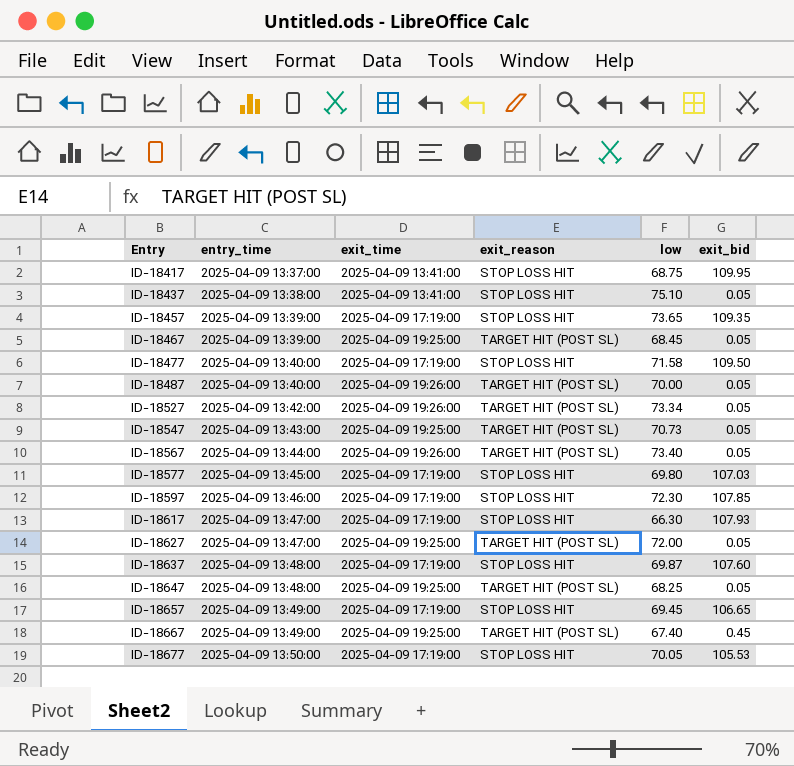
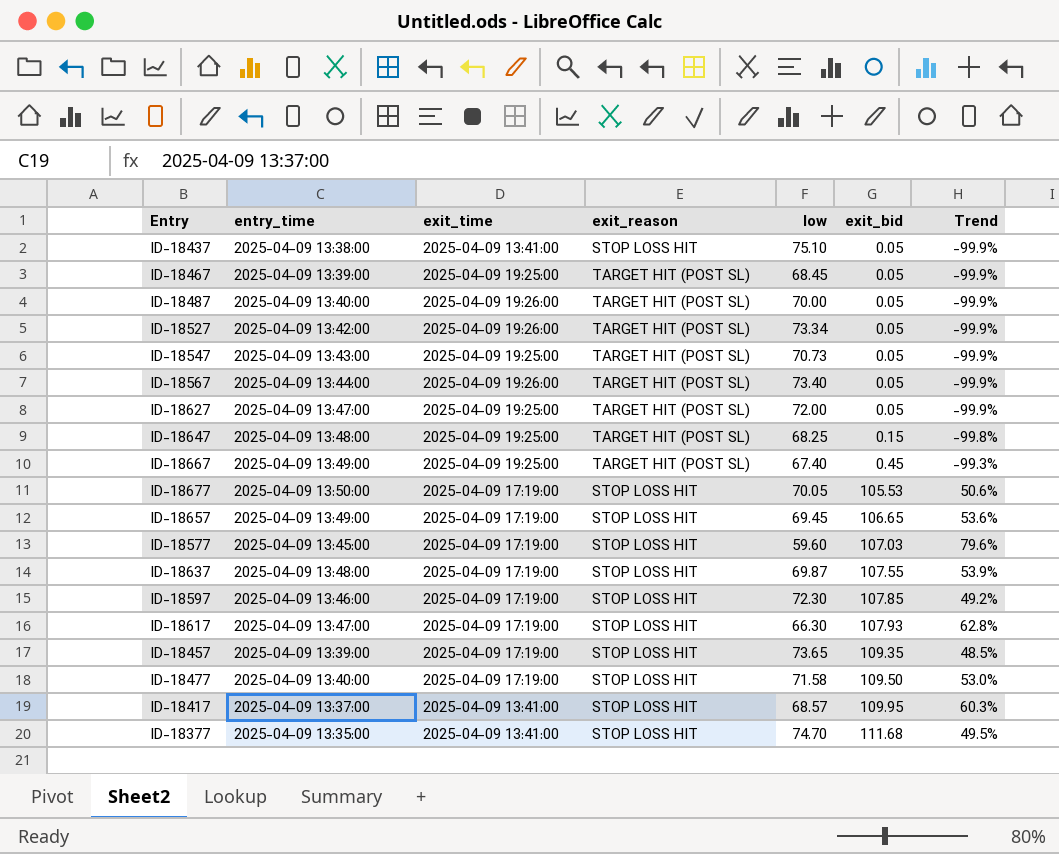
row order: Entry ascending -> exit_bid ascending
column Trend | formula: none -> ([exit_bid] - [low]) / [low]
ID-18647 | exit_bid: 0.05 -> 0.15
ID-18577 | low: 69.80 -> 59.60
ID-18637 | exit_bid: 107.60 -> 107.55
ID-18417 | low: 68.75 -> 68.57
row ID-18377: none -> 2025-04-09 13:35:00 | 2025-04-09 13:41:00 | STOP LOSS HIT | 74.70 | 111.68 | 49.5%

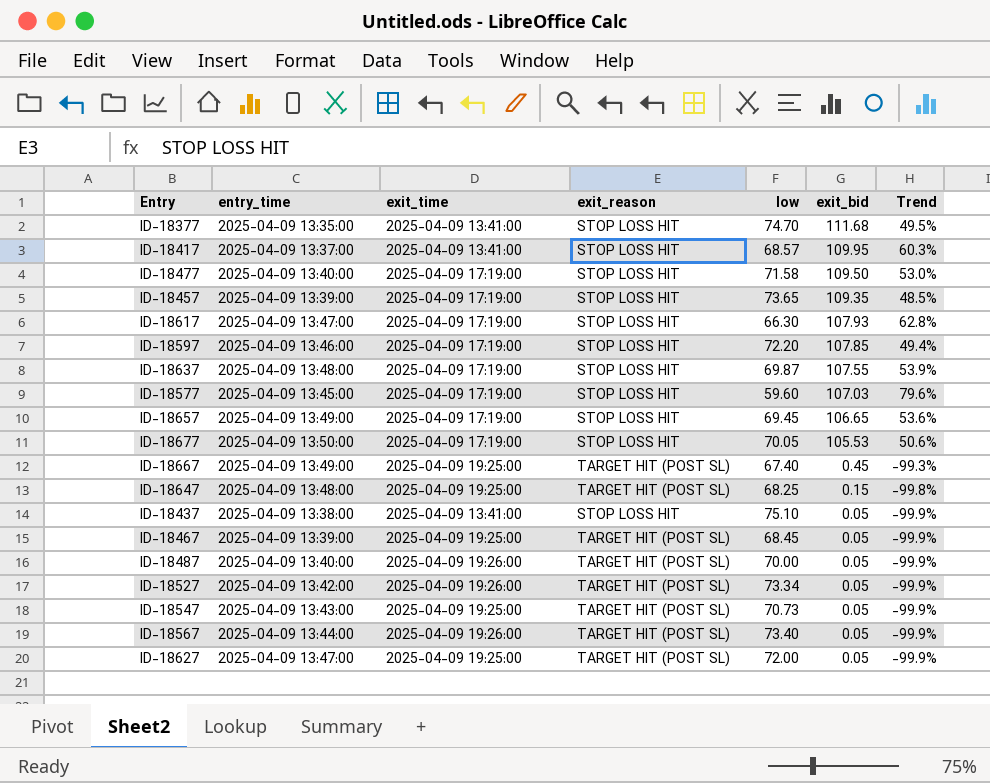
row order: exit_bid ascending -> exit_bid descending
ID-18597 | low: 72.30 -> 72.20
ID-18597 | Trend: 49.2% -> 49.4%

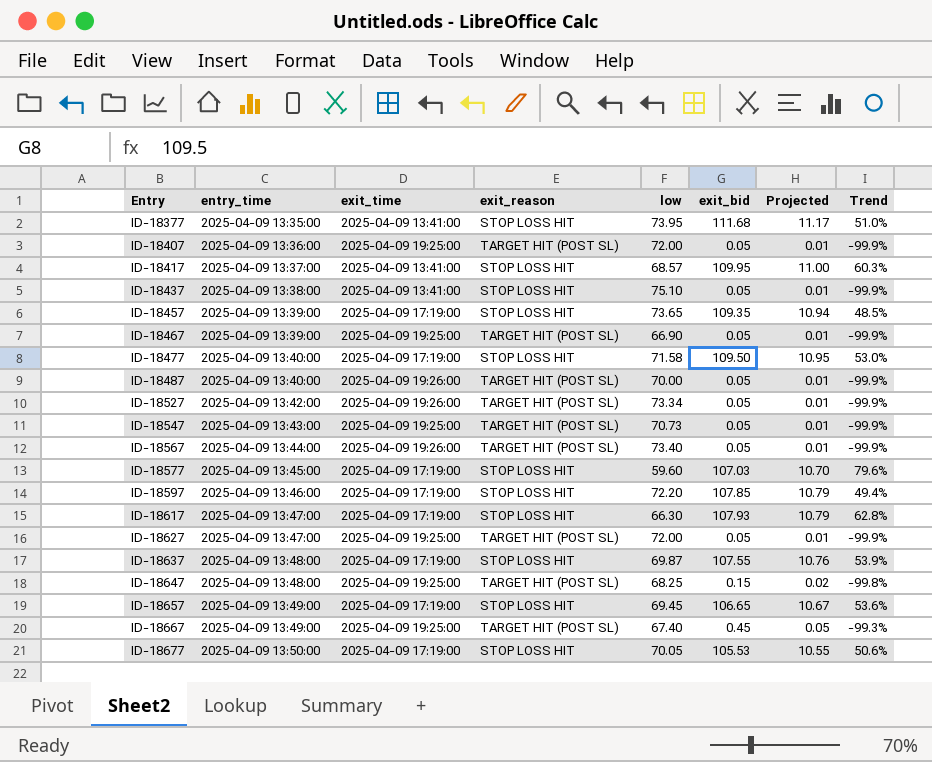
row order: exit_bid descending -> Entry ascending
column Projected | formula: none -> [exit_bid] * 0.1
ID-18377 | low: 74.70 -> 73.95
ID-18377 | Trend: 49.5% -> 51.0%
row ID-18407: none -> 2025-04-09 13:36:00 | 2025-04-09 19:25:00 | TARGET HIT (POST SL) | 72.00 | 0.05 | 0.01 | -99.9%
ID-18467 | low: 68.45 -> 66.90

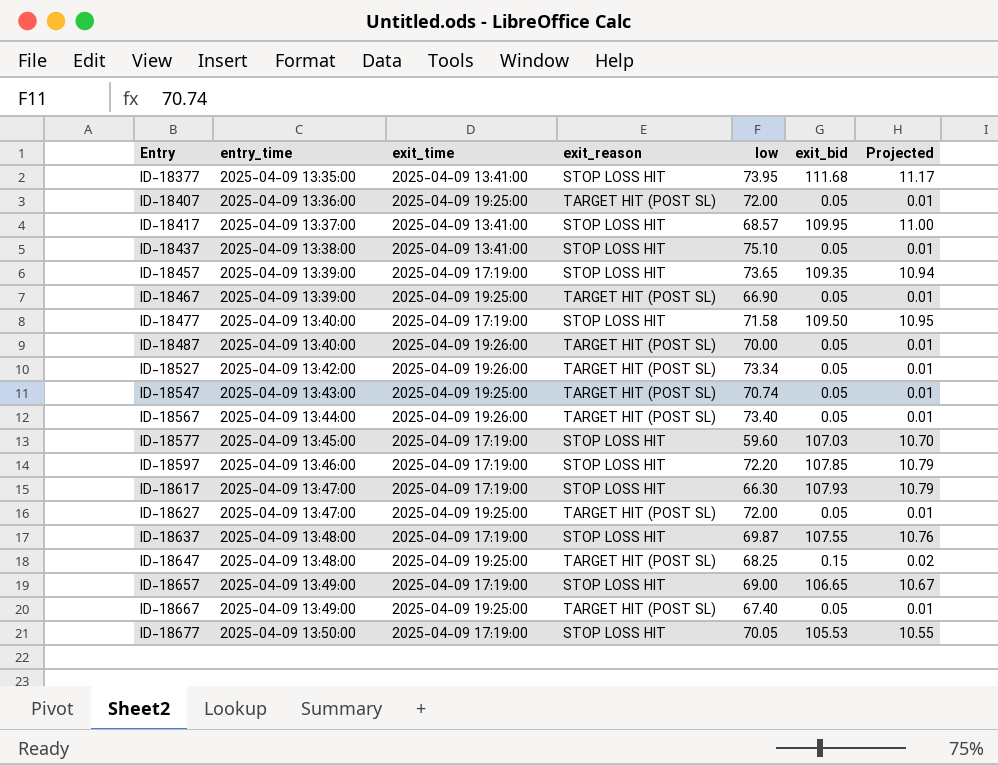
column Trend | formula: ([exit_bid] - [low]) / [low] -> none
ID-18547 | low: 70.73 -> 70.74
ID-18657 | low: 69.45 -> 69.00
ID-18667 | exit_bid: 0.45 -> 0.05
ID-18667 | Projected: 0.05 -> 0.01

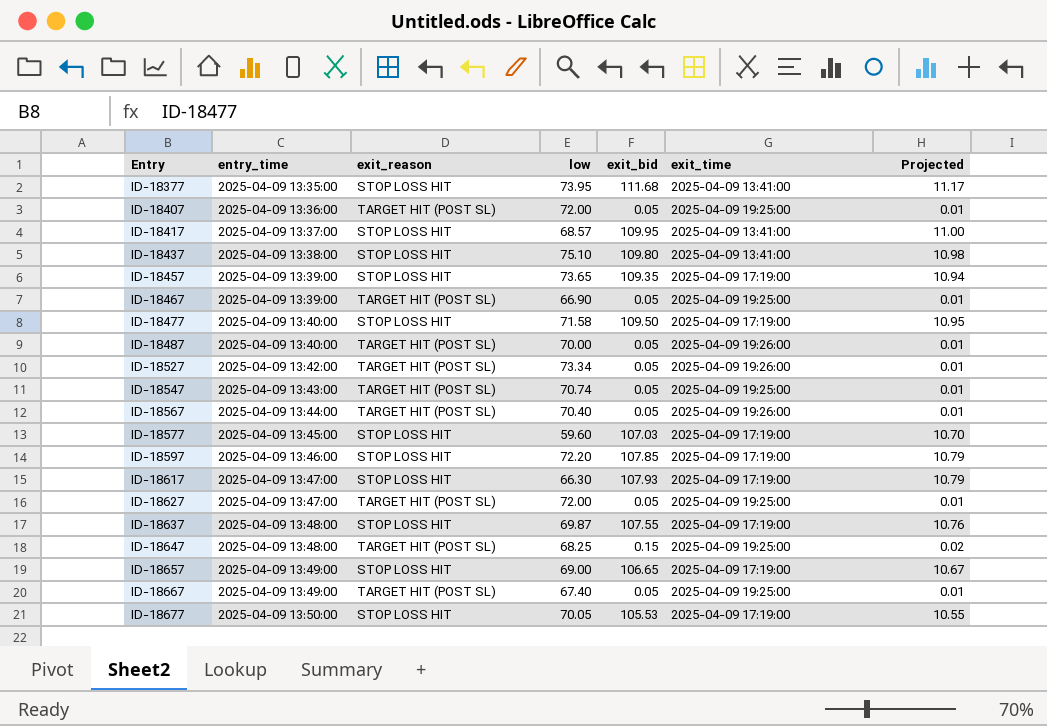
column exit_time | position: 3 -> 6
ID-18437 | exit_bid: 0.05 -> 109.80
ID-18437 | Projected: 0.01 -> 10.98
ID-18567 | low: 73.40 -> 70.40

